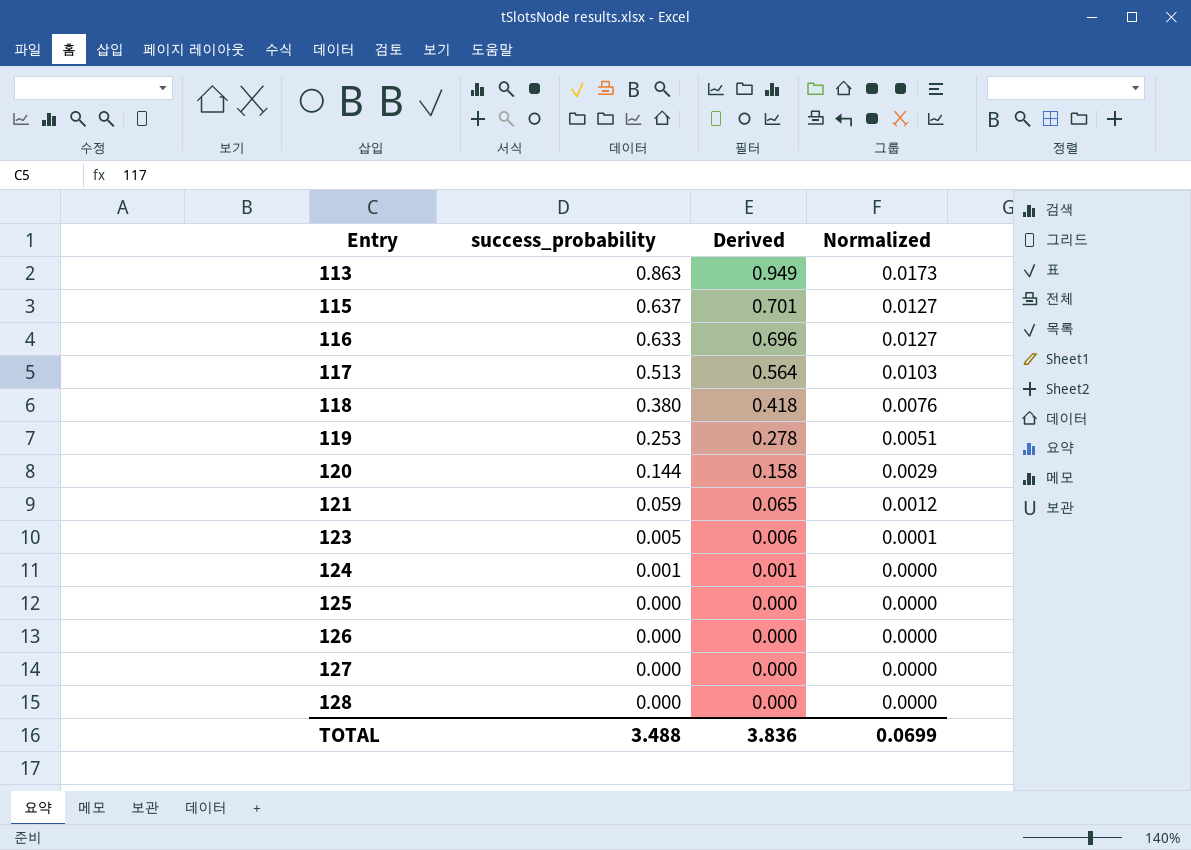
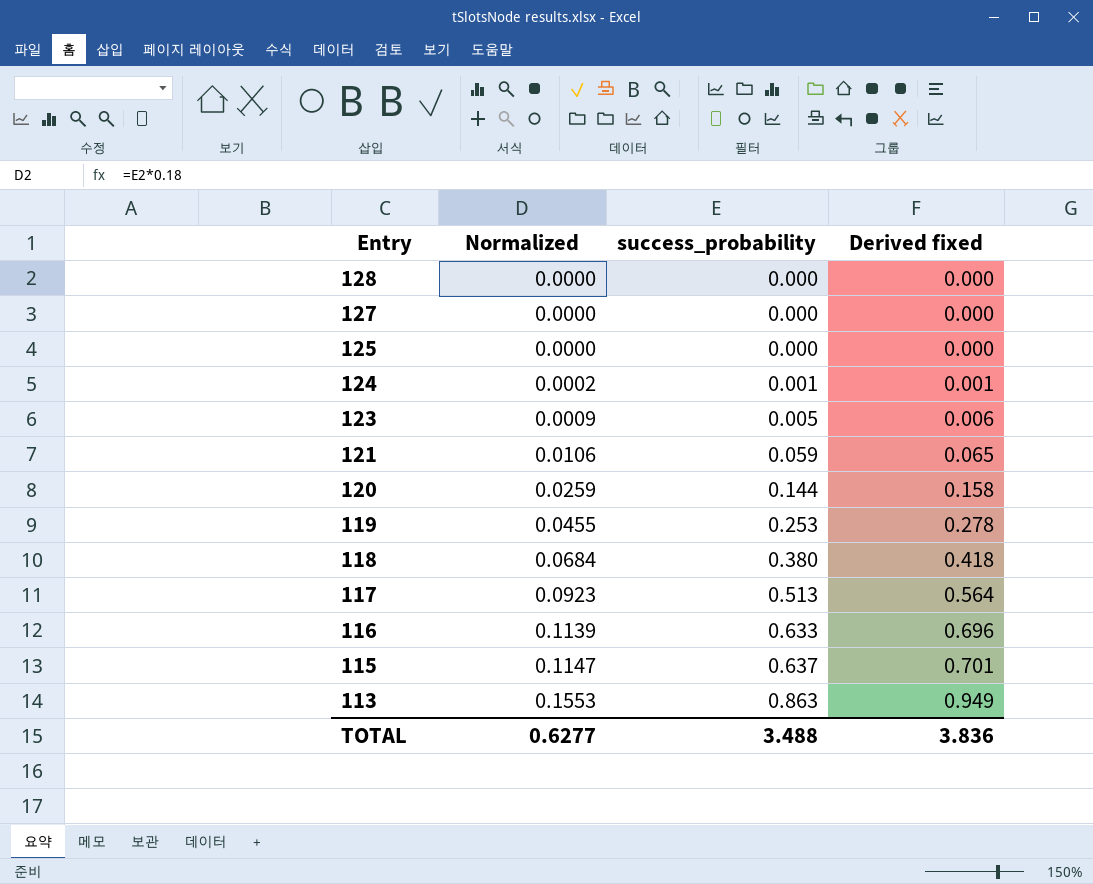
row order: Entry ascending -> Entry descending
column Normalized | formula: [success_probability] * 0.02 -> [success_probability] * 0.18
column Normalized | position: 4 -> 2
column name: Derived -> Derived fixed
row 126: 0.000 | 0.000 | 0.0000 -> none
TOTAL | Normalized: 0.0699 -> 0.6277

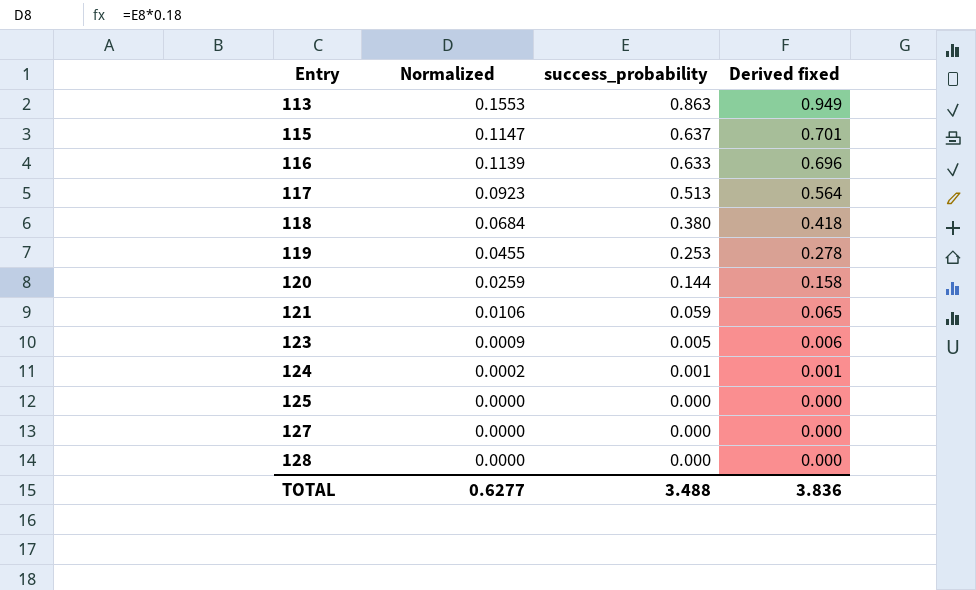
row order: Entry descending -> Entry ascending

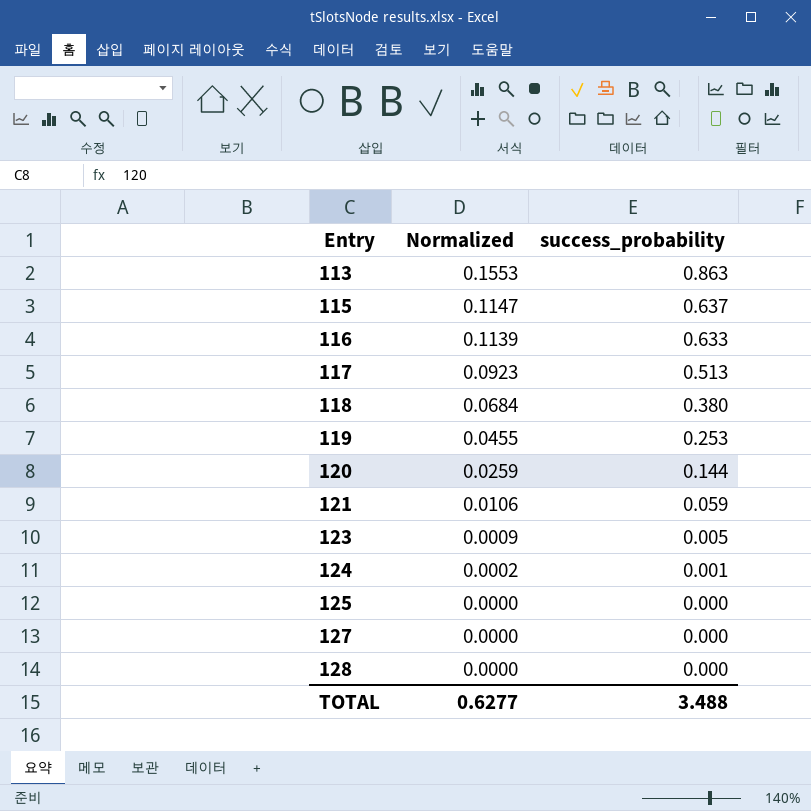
column Derived fixed | formula: [success_probability] * 1.1 -> none

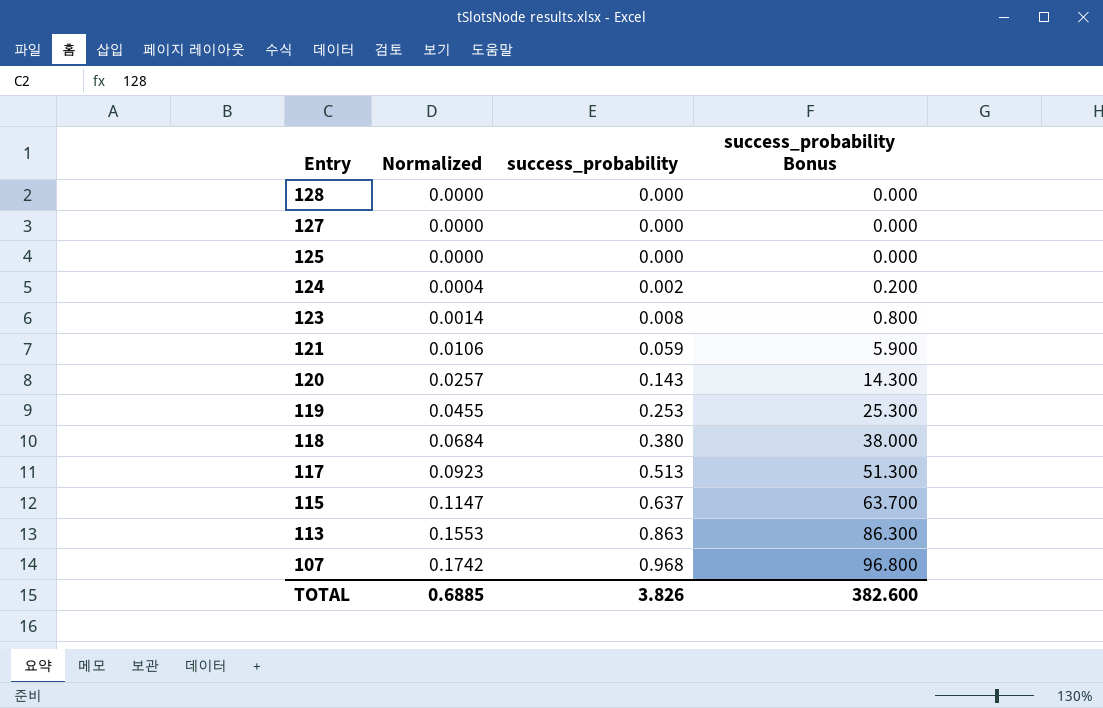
row order: Entry ascending -> Entry descending
column success_probability Bonus | formula: none -> [success_probability] * 100
row 116: 0.1139 | 0.633 -> none
124 | Normalized: 0.0002 -> 0.0004
124 | success_probability: 0.001 -> 0.002
123 | Normalized: 0.0009 -> 0.0014
123 | success_probability: 0.005 -> 0.008
120 | Normalized: 0.0259 -> 0.0257
120 | success_probability: 0.144 -> 0.143
row 107: none -> 0.1742 | 0.968 | 96.800
TOTAL | Normalized: 0.6277 -> 0.6885
TOTAL | success_probability: 3.488 -> 3.826

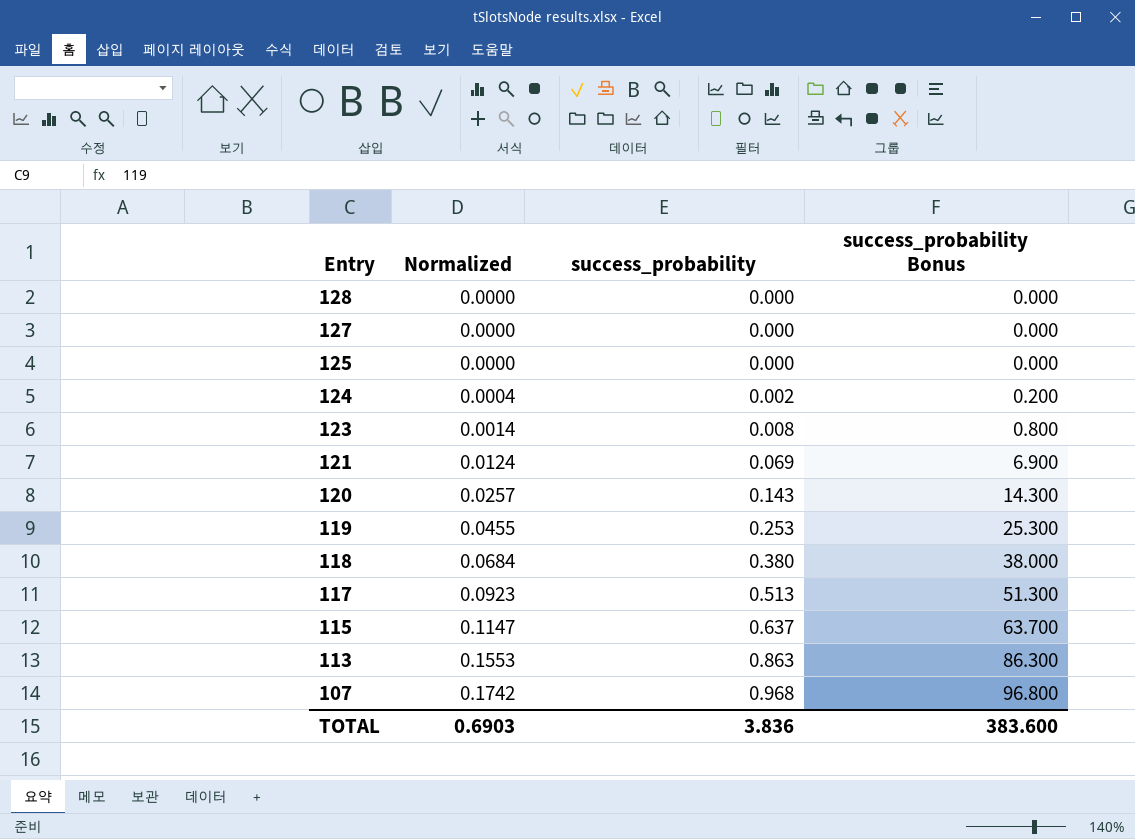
121 | Normalized: 0.0106 -> 0.0124
121 | success_probability: 0.059 -> 0.069
121 | success_probability Bonus: 5.900 -> 6.900
TOTAL | Normalized: 0.6885 -> 0.6903
TOTAL | success_probability: 3.826 -> 3.836
TOTAL | success_probability Bonus: 382.600 -> 383.600

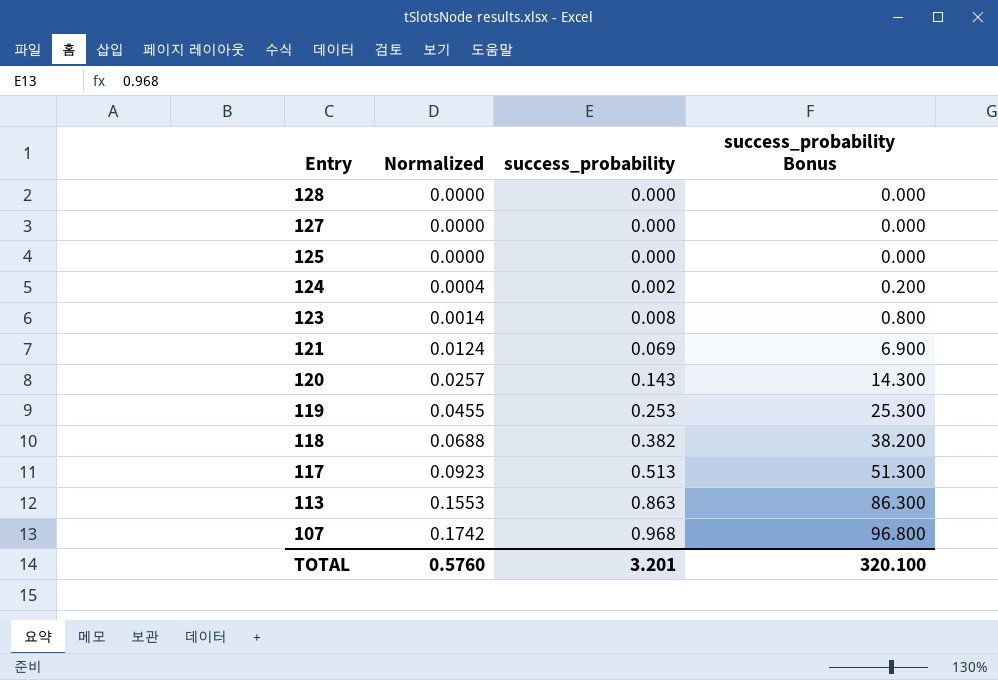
row 115: 0.1147 | 0.637 | 63.700 -> none
118 | Normalized: 0.0684 -> 0.0688
118 | success_probability: 0.380 -> 0.382
118 | success_probability Bonus: 38.000 -> 38.200
TOTAL | Normalized: 0.6903 -> 0.5760
TOTAL | success_probability: 3.836 -> 3.201
TOTAL | success_probability Bonus: 383.600 -> 320.100

